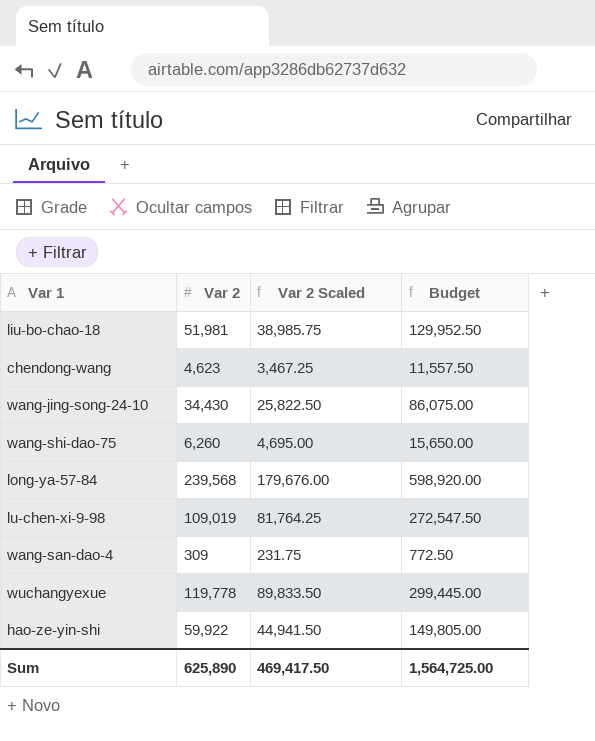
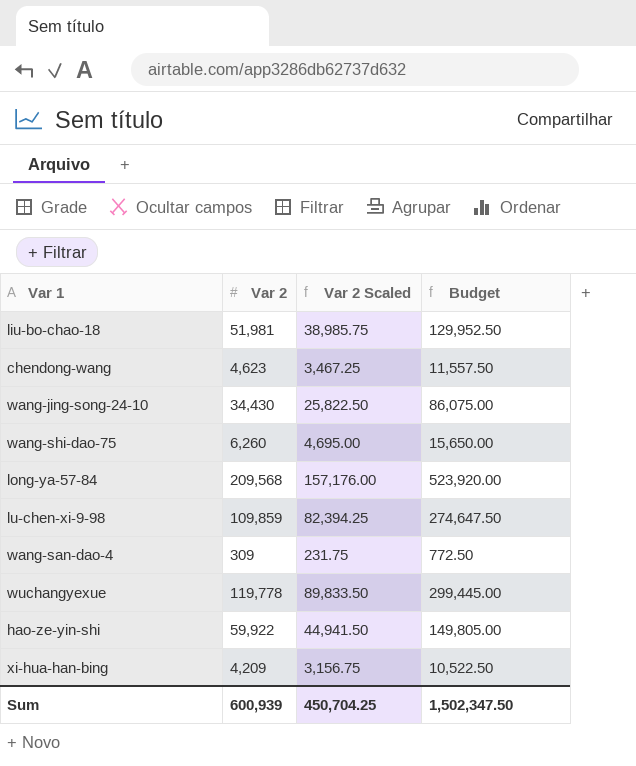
long-ya-57-84 | Var 2: 239,568 -> 209,568
long-ya-57-84 | Var 2 Scaled: 179,676.00 -> 157,176.00
long-ya-57-84 | Budget: 598,920.00 -> 523,920.00
lu-chen-xi-9-98 | Var 2: 109,019 -> 109,859
lu-chen-xi-9-98 | Var 2 Scaled: 81,764.25 -> 82,394.25
lu-chen-xi-9-98 | Budget: 272,547.50 -> 274,647.50
row xi-hua-han-bing: none -> 4,209 | 3,156.75 | 10,522.50
Sum | Var 2: 625,890 -> 600,939
Sum | Var 2 Scaled: 469,417.50 -> 450,704.25
Sum | Budget: 1,564,725.00 -> 1,502,347.50

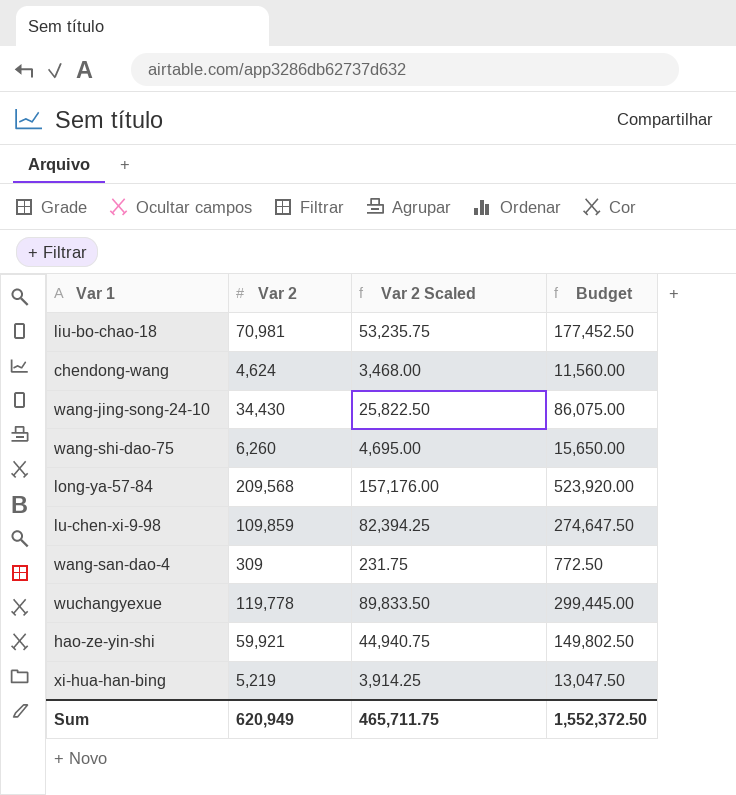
liu-bo-chao-18 | Var 2: 51,981 -> 70,981
liu-bo-chao-18 | Var 2 Scaled: 38,985.75 -> 53,235.75
liu-bo-chao-18 | Budget: 129,952.50 -> 177,452.50
chendong-wang | Var 2: 4,623 -> 4,624
chendong-wang | Var 2 Scaled: 3,467.25 -> 3,468.00
chendong-wang | Budget: 11,557.50 -> 11,560.00
hao-ze-yin-shi | Var 2: 59,922 -> 59,921
hao-ze-yin-shi | Var 2 Scaled: 44,941.50 -> 44,940.75
hao-ze-yin-shi | Budget: 149,805.00 -> 149,802.50
xi-hua-han-bing | Var 2: 4,209 -> 5,219
xi-hua-han-bing | Var 2 Scaled: 3,156.75 -> 3,914.25
xi-hua-han-bing | Budget: 10,522.50 -> 13,047.50
Sum | Var 2: 600,939 -> 620,949
Sum | Var 2 Scaled: 450,704.25 -> 465,711.75
Sum | Budget: 1,502,347.50 -> 1,552,372.50

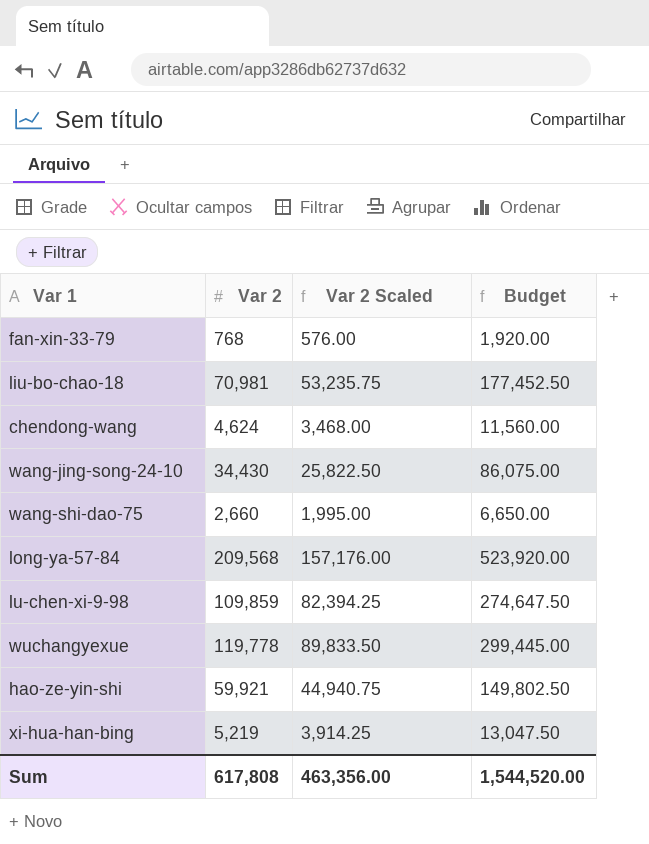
row wang-san-dao-4: 309 | 231.75 | 772.50 -> none
row fan-xin-33-79: none -> 768 | 576.00 | 1,920.00
wang-shi-dao-75 | Var 2: 6,260 -> 2,660
wang-shi-dao-75 | Var 2 Scaled: 4,695.00 -> 1,995.00
wang-shi-dao-75 | Budget: 15,650.00 -> 6,650.00
Sum | Var 2: 620,949 -> 617,808
Sum | Var 2 Scaled: 465,711.75 -> 463,356.00
Sum | Budget: 1,552,372.50 -> 1,544,520.00

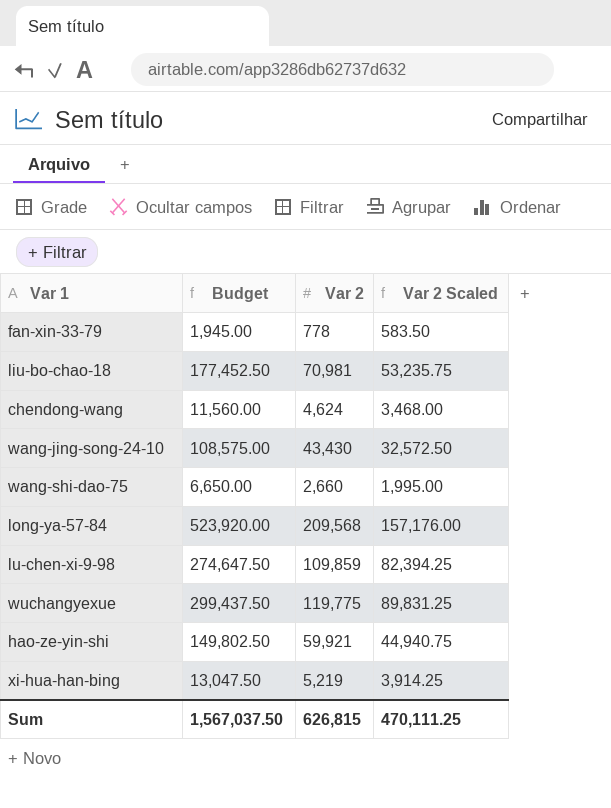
column Budget | position: 4 -> 2
fan-xin-33-79 | Budget: 1,920.00 -> 1,945.00
fan-xin-33-79 | Var 2: 768 -> 778
fan-xin-33-79 | Var 2 Scaled: 576.00 -> 583.50
wang-jing-song-24-10 | Budget: 86,075.00 -> 108,575.00
wang-jing-song-24-10 | Var 2: 34,430 -> 43,430
wang-jing-song-24-10 | Var 2 Scaled: 25,822.50 -> 32,572.50
wuchangyexue | Budget: 299,445.00 -> 299,437.50
wuchangyexue | Var 2: 119,778 -> 119,775
wuchangyexue | Var 2 Scaled: 89,833.50 -> 89,831.25
Sum | Budget: 1,544,520.00 -> 1,567,037.50
Sum | Var 2: 617,808 -> 626,815
Sum | Var 2 Scaled: 463,356.00 -> 470,111.25

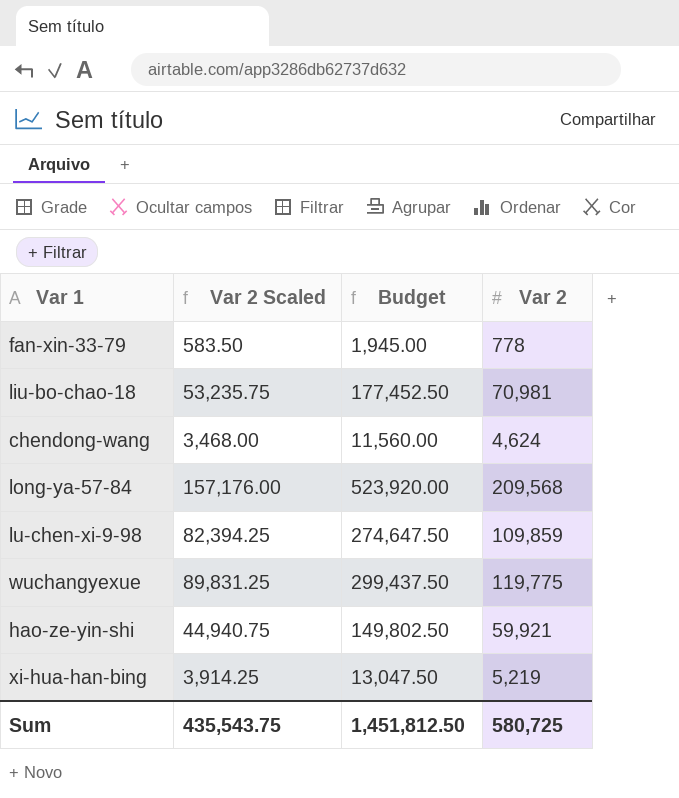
column Var 2 Scaled | position: 4 -> 2
row wang-jing-song-24-10: 108,575.00 | 43,430 | 32,572.50 -> none
row wang-shi-dao-75: 6,650.00 | 2,660 | 1,995.00 -> none
Sum | Var 2 Scaled: 470,111.25 -> 435,543.75
Sum | Budget: 1,567,037.50 -> 1,451,812.50
Sum | Var 2: 626,815 -> 580,725

